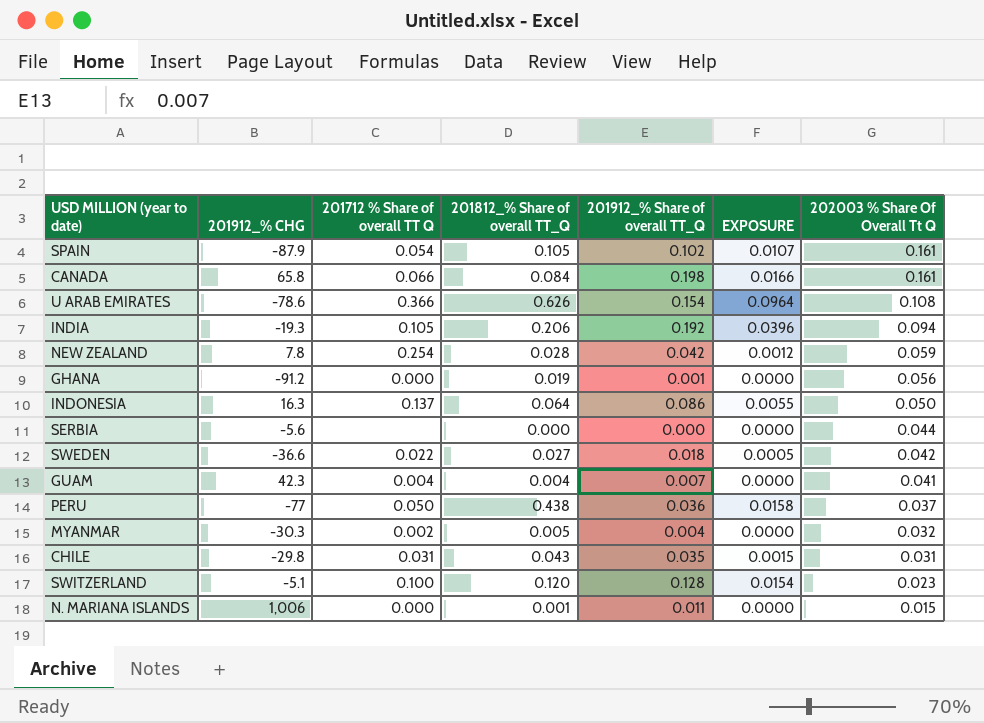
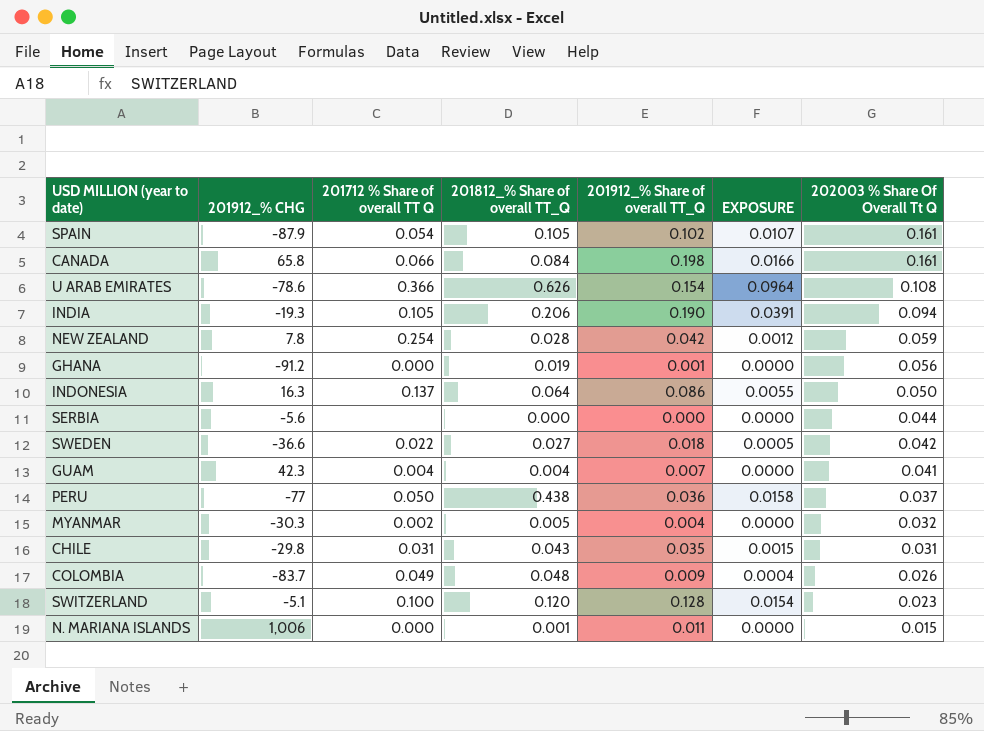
INDIA | 201912_% Share of overall TT_Q: 0.192 -> 0.190
INDIA | EXPOSURE: 0.0396 -> 0.0391
row COLOMBIA: none -> -83.7 | 0.049 | 0.048 | 0.009 | 0.0004 | 0.026

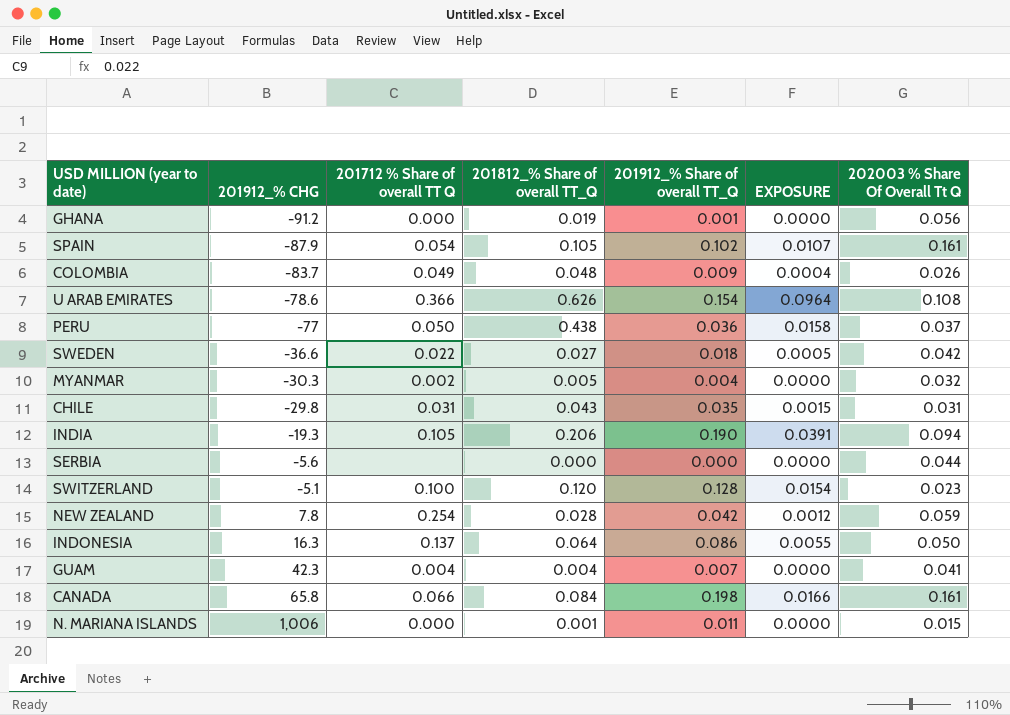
row order: 202003 % Share Of Overall Tt Q descending -> 201912_% CHG ascending

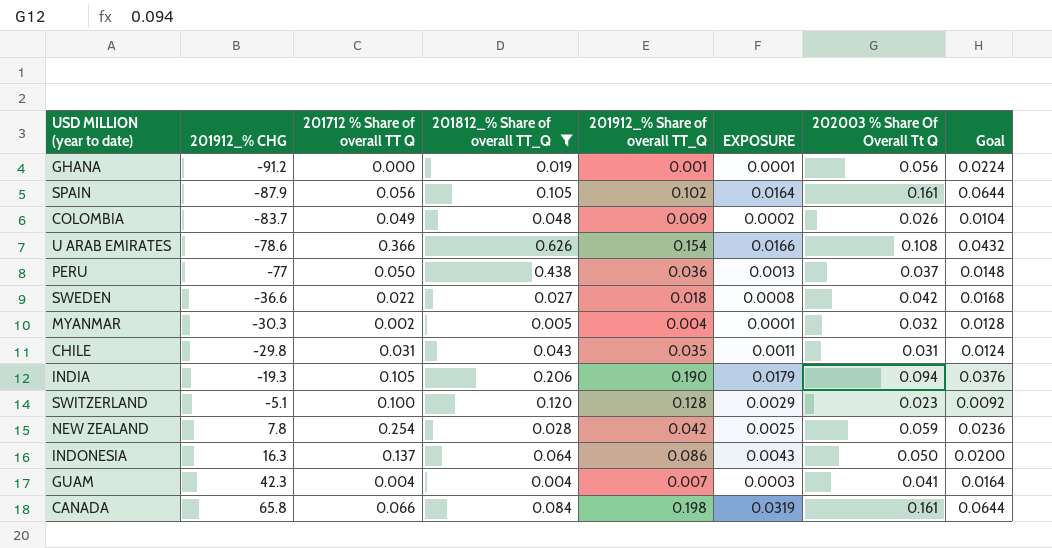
filter: none -> 201812_% Share of overall TT_Q >= 0.004
column EXPOSURE | formula: [201812_% Share of overall TT_Q] * [201912_% Share of overall TT_Q] -> [201912_% Share of overall TT_Q] * [202003 % Share Of Overall Tt Q]
column Goal | formula: none -> [202003 % Share Of Overall Tt Q] * 0.4
SPAIN | 201712 % Share of overall TT Q: 0.054 -> 0.056

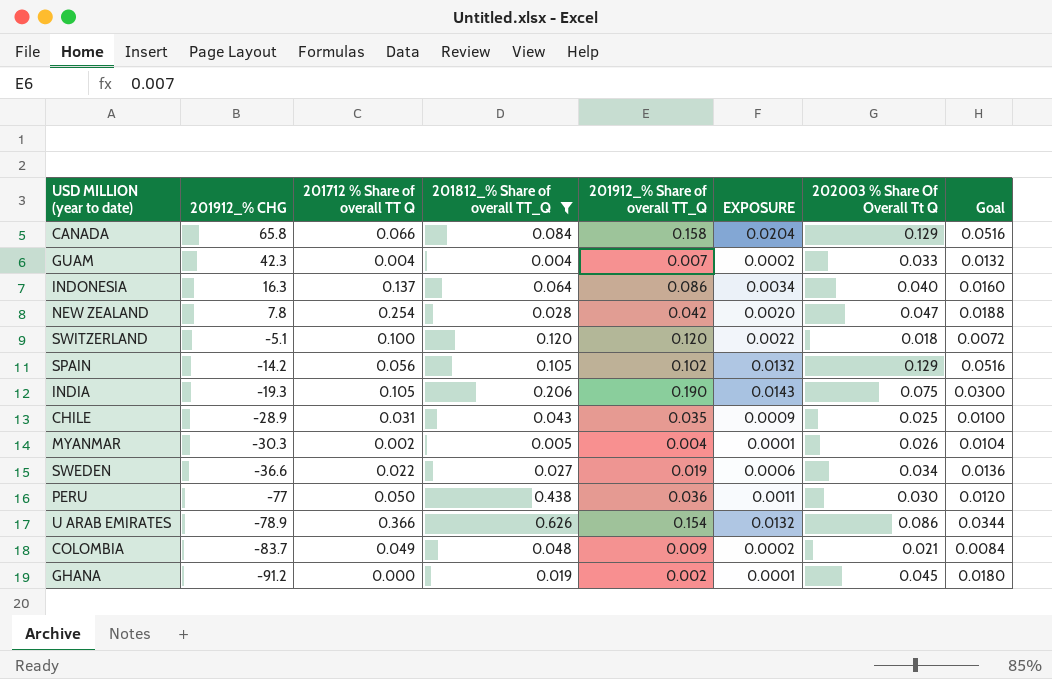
row order: 201912_% CHG ascending -> 201912_% CHG descending
CANADA | 201912_% Share of overall TT_Q: 0.198 -> 0.158
CANADA | EXPOSURE: 0.0319 -> 0.0204
CANADA | 202003 % Share Of Overall Tt Q: 0.161 -> 0.129
CANADA | Goal: 0.0644 -> 0.0516
GUAM | EXPOSURE: 0.0003 -> 0.0002
GUAM | 202003 % Share Of Overall Tt Q: 0.041 -> 0.033
GUAM | Goal: 0.0164 -> 0.0132
INDONESIA | EXPOSURE: 0.0043 -> 0.0034
INDONESIA | 202003 % Share Of Overall Tt Q: 0.050 -> 0.040
INDONESIA | Goal: 0.0200 -> 0.0160
NEW ZEALAND | EXPOSURE: 0.0025 -> 0.0020
NEW ZEALAND | 202003 % Share Of Overall Tt Q: 0.059 -> 0.047
NEW ZEALAND | Goal: 0.0236 -> 0.0188
SWITZERLAND | 201912_% Share of overall TT_Q: 0.128 -> 0.120
SWITZERLAND | EXPOSURE: 0.0029 -> 0.0022
SWITZERLAND | 202003 % Share Of Overall Tt Q: 0.023 -> 0.018
SWITZERLAND | Goal: 0.0092 -> 0.0072
SPAIN | 201912_% CHG: -87.9 -> -14.2
SPAIN | EXPOSURE: 0.0164 -> 0.0132
SPAIN | 202003 % Share Of Overall Tt Q: 0.161 -> 0.129
SPAIN | Goal: 0.0644 -> 0.0516
INDIA | EXPOSURE: 0.0179 -> 0.0143
INDIA | 202003 % Share Of Overall Tt Q: 0.094 -> 0.075
INDIA | Goal: 0.0376 -> 0.0300
CHILE | 201912_% CHG: -29.8 -> -28.9
CHILE | EXPOSURE: 0.0011 -> 0.0009
CHILE | 202003 % Share Of Overall Tt Q: 0.031 -> 0.025
CHILE | Goal: 0.0124 -> 0.0100
MYANMAR | 202003 % Share Of Overall Tt Q: 0.032 -> 0.026
MYANMAR | Goal: 0.0128 -> 0.0104
SWEDEN | 201912_% Share of overall TT_Q: 0.018 -> 0.019
SWEDEN | EXPOSURE: 0.0008 -> 0.0006
SWEDEN | 202003 % Share Of Overall Tt Q: 0.042 -> 0.034
SWEDEN | Goal: 0.0168 -> 0.0136
PERU | EXPOSURE: 0.0013 -> 0.0011
PERU | 202003 % Share Of Overall Tt Q: 0.037 -> 0.030
PERU | Goal: 0.0148 -> 0.0120
U ARAB EMIRATES | 201912_% CHG: -78.6 -> -78.9
U ARAB EMIRATES | EXPOSURE: 0.0166 -> 0.0132
U ARAB EMIRATES | 202003 % Share Of Overall Tt Q: 0.108 -> 0.086
U ARAB EMIRATES | Goal: 0.0432 -> 0.0344
COLOMBIA | 202003 % Share Of Overall Tt Q: 0.026 -> 0.021
COLOMBIA | Goal: 0.0104 -> 0.0084
GHANA | 201912_% Share of overall TT_Q: 0.001 -> 0.002
GHANA | 202003 % Share Of Overall Tt Q: 0.056 -> 0.045
GHANA | Goal: 0.0224 -> 0.0180

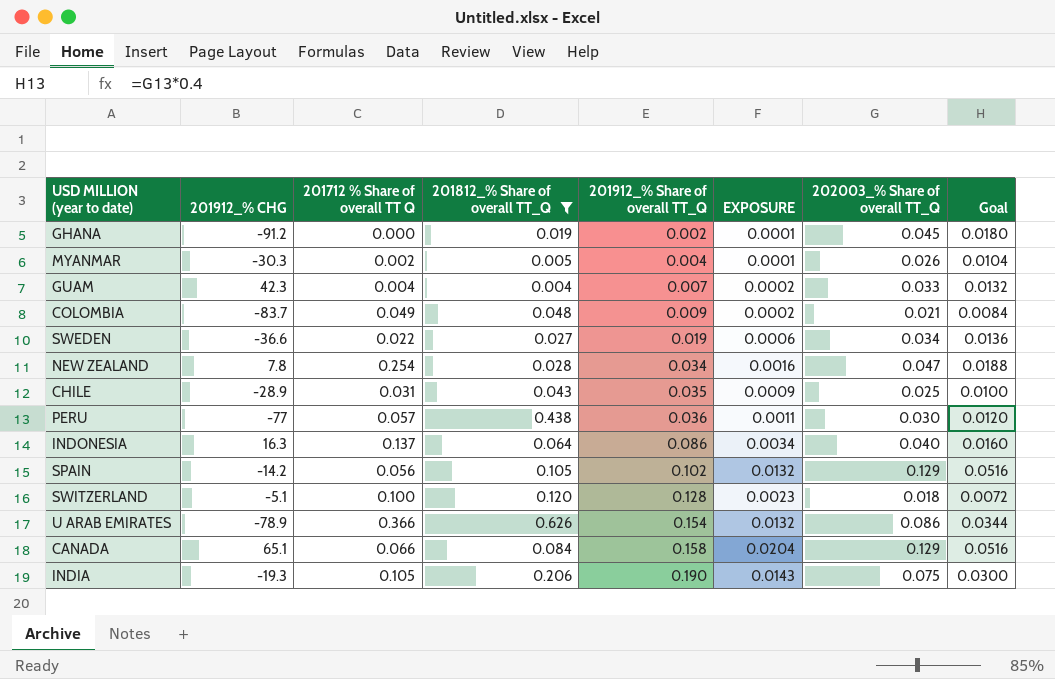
row order: 201912_% CHG descending -> 201912_% Share of overall TT_Q ascending
column name: 202003 % Share Of Overall Tt Q -> 202003_% Share of overall TT_Q
NEW ZEALAND | 201912_% Share of overall TT_Q: 0.042 -> 0.034
NEW ZEALAND | EXPOSURE: 0.0020 -> 0.0016
PERU | 201712 % Share of overall TT Q: 0.050 -> 0.057
SWITZERLAND | 201912_% Share of overall TT_Q: 0.120 -> 0.128
SWITZERLAND | EXPOSURE: 0.0022 -> 0.0023
CANADA | 201912_% CHG: 65.8 -> 65.1

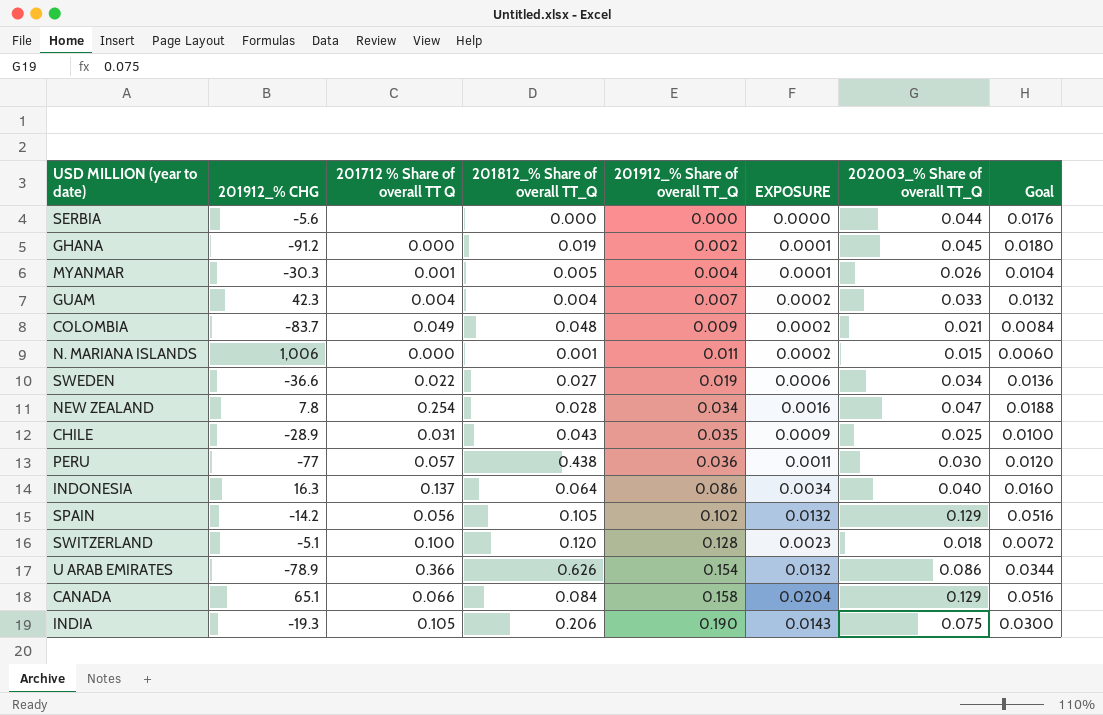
filter: 201812_% Share of overall TT_Q >= 0.004 -> none
MYANMAR | 201712 % Share of overall TT Q: 0.002 -> 0.001

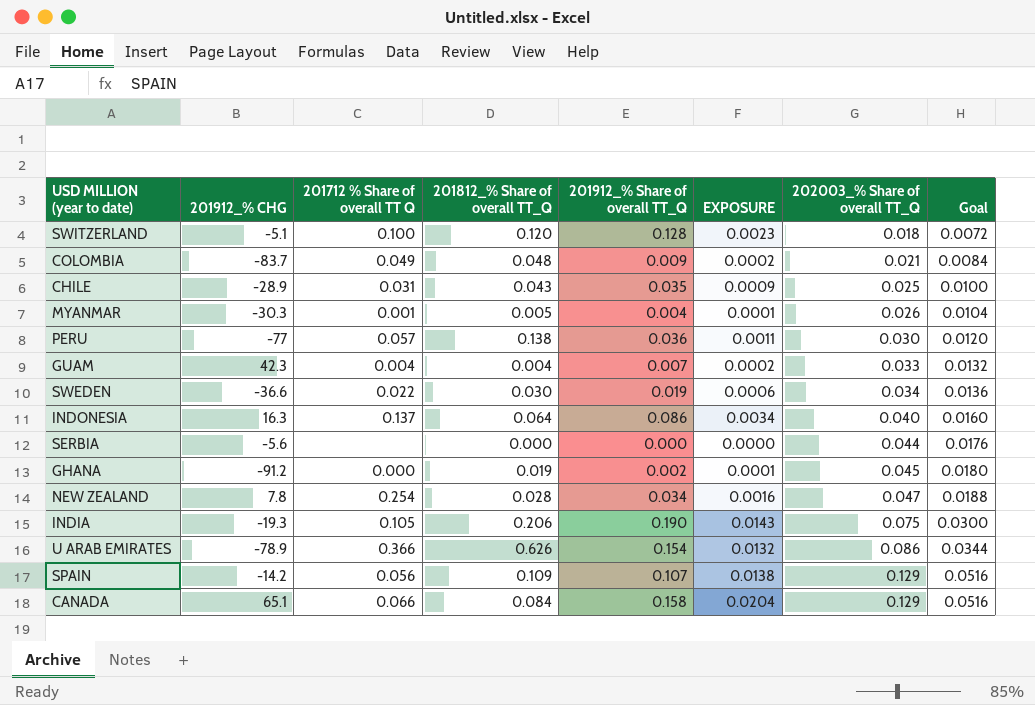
row order: 201912_% Share of overall TT_Q ascending -> 202003_% Share of overall TT_Q ascending
row N. MARIANA ISLANDS: 1,006 | 0.000 | 0.001 | 0.011 | 0.0002 | 0.015 | 0.0060 -> none
PERU | 201812_% Share of overall TT_Q: 0.438 -> 0.138
SWEDEN | 201812_% Share of overall TT_Q: 0.027 -> 0.030
SPAIN | 201812_% Share of overall TT_Q: 0.105 -> 0.109
SPAIN | 201912_% Share of overall TT_Q: 0.102 -> 0.107
SPAIN | EXPOSURE: 0.0132 -> 0.0138

